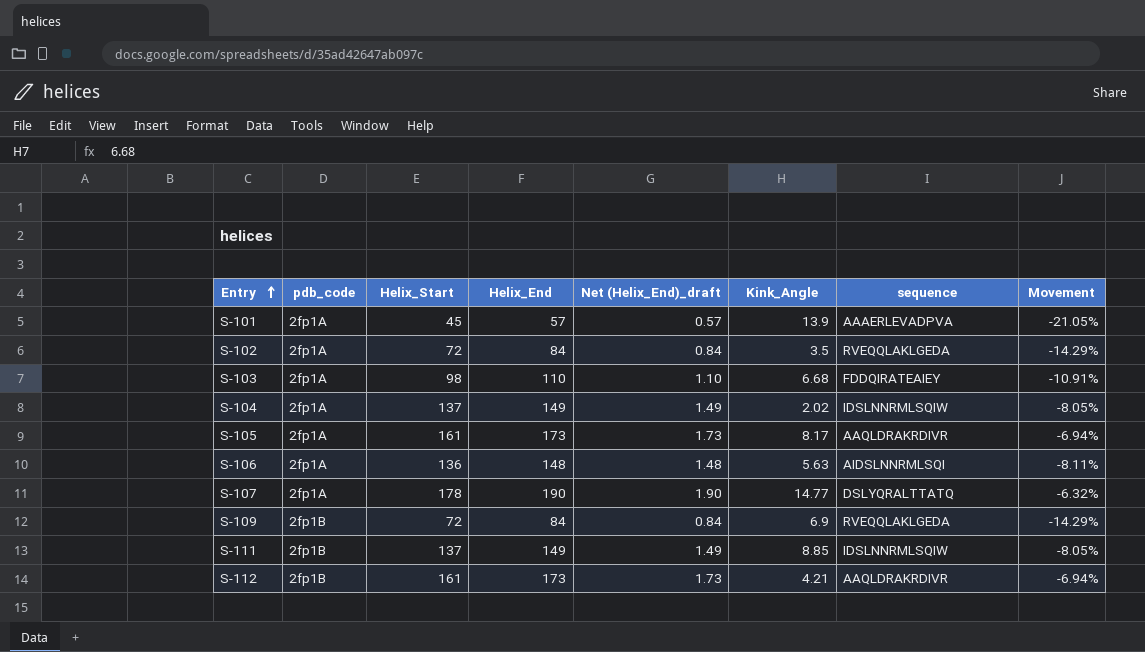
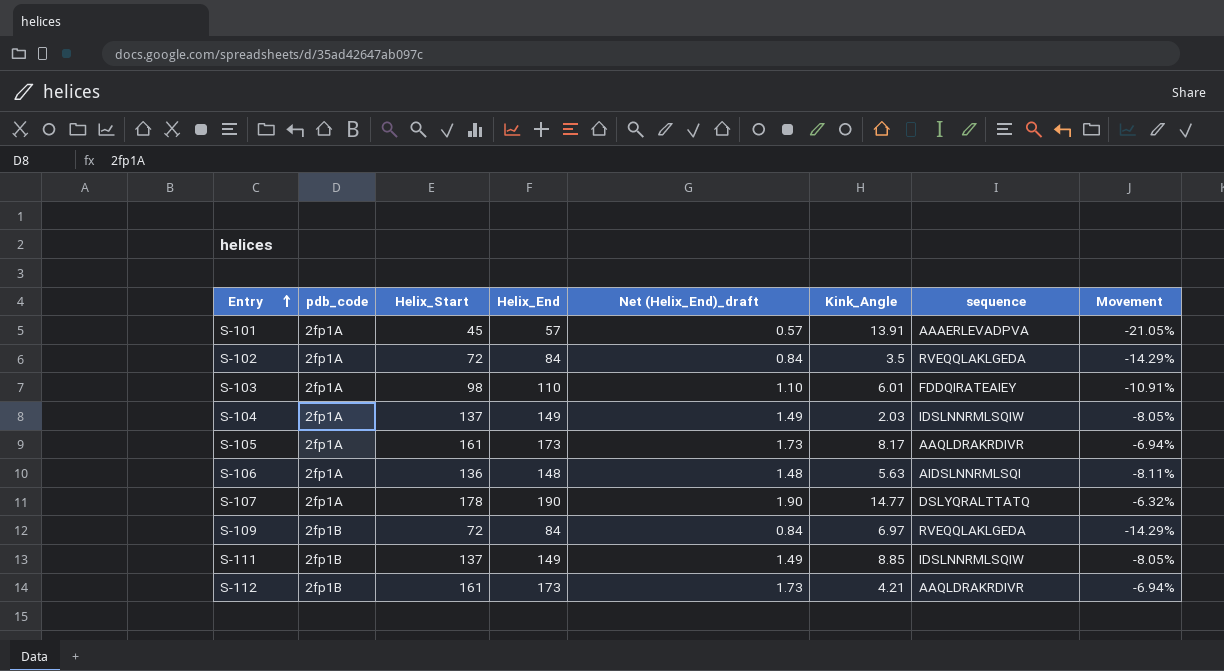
S-101 | Kink_Angle: 13.9 -> 13.91
S-103 | Kink_Angle: 6.68 -> 6.01
S-104 | Kink_Angle: 2.02 -> 2.03
S-109 | Kink_Angle: 6.9 -> 6.97

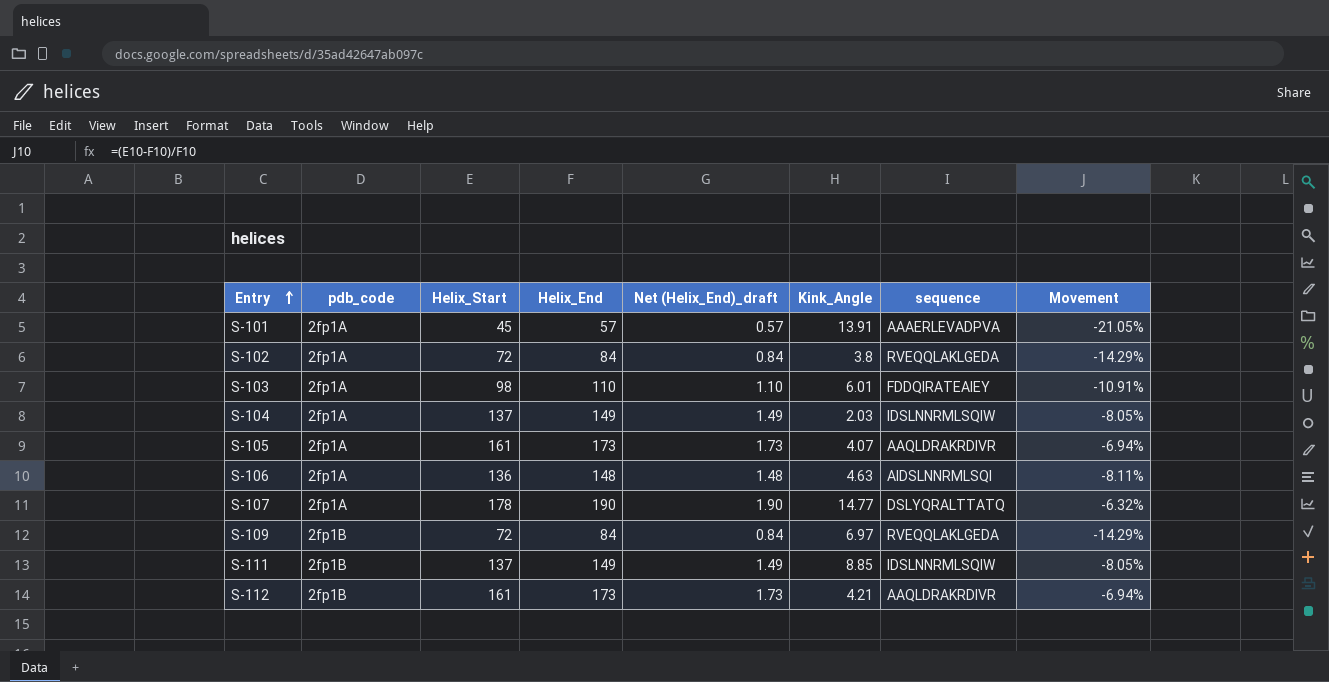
S-102 | Kink_Angle: 3.5 -> 3.8
S-105 | Kink_Angle: 8.17 -> 4.07
S-106 | Kink_Angle: 5.63 -> 4.63

